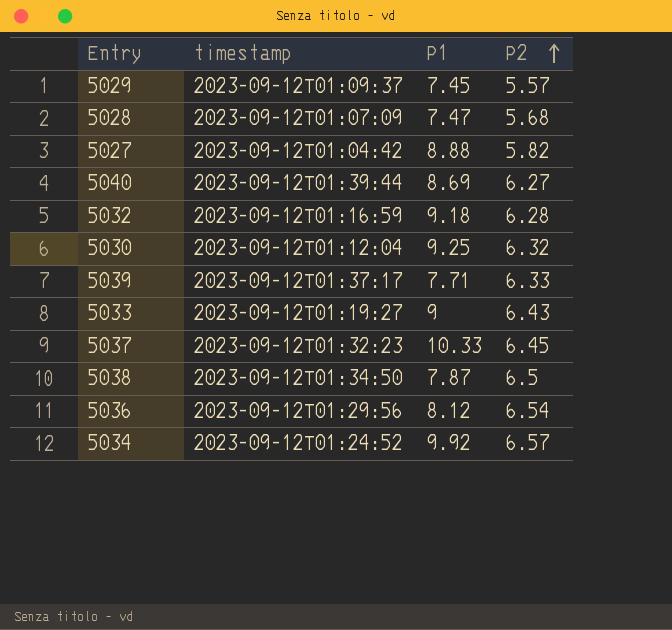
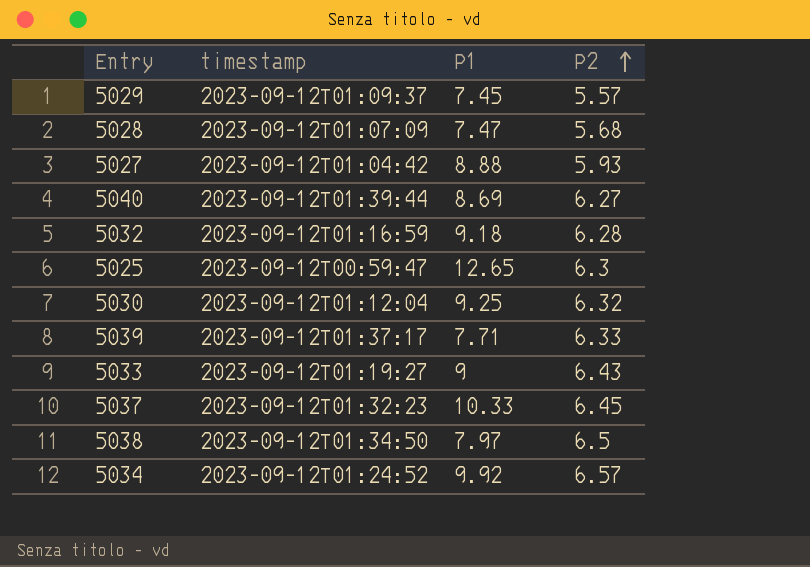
row 5036: 2023-09-12T01:29:56 | 8.12 | 6.54 -> none
5027 | P2: 5.82 -> 5.93
row 5025: none -> 2023-09-12T00:59:47 | 12.65 | 6.3
5038 | P1: 7.87 -> 7.97

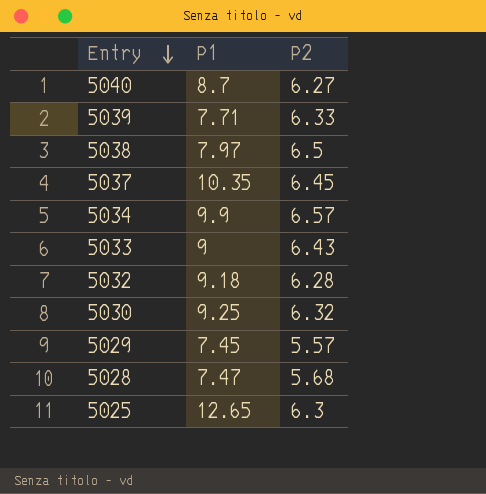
row order: P2 ascending -> Entry descending
column timestamp | position: 2 -> none
row 5027: 2023-09-12T01:04:42 | 8.88 | 5.93 -> none
5040 | P1: 8.69 -> 8.7
5037 | P1: 10.33 -> 10.35
5034 | P1: 9.92 -> 9.9

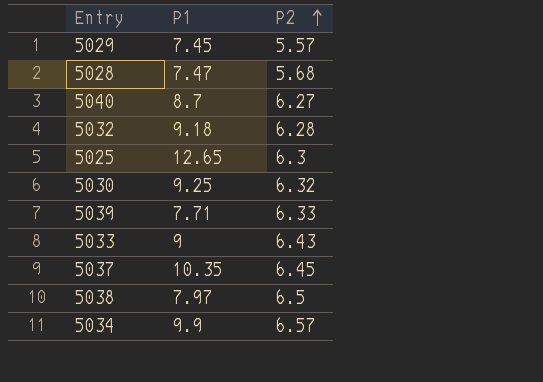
row order: Entry descending -> P2 ascending

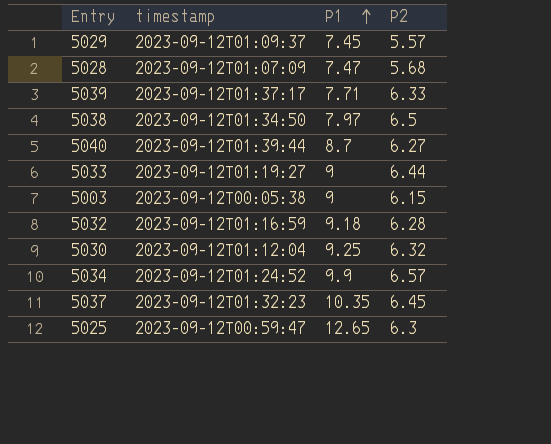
row order: P2 ascending -> P1 ascending
column timestamp | position: none -> 2
5033 | P2: 6.43 -> 6.44
row 5003: none -> 2023-09-12T00:05:38 | 9 | 6.15

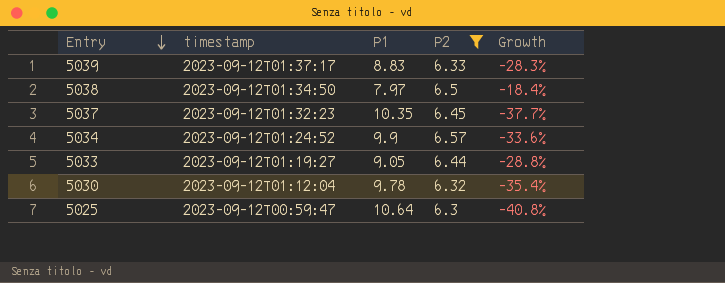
filter: none -> P2 >= 6.3
row order: P1 ascending -> Entry descending
column Growth | formula: none -> ([P2] - [P1]) / [P1]
5039 | P1: 7.71 -> 8.83
5033 | P1: 9 -> 9.05
5030 | P1: 9.25 -> 9.78
5025 | P1: 12.65 -> 10.64

